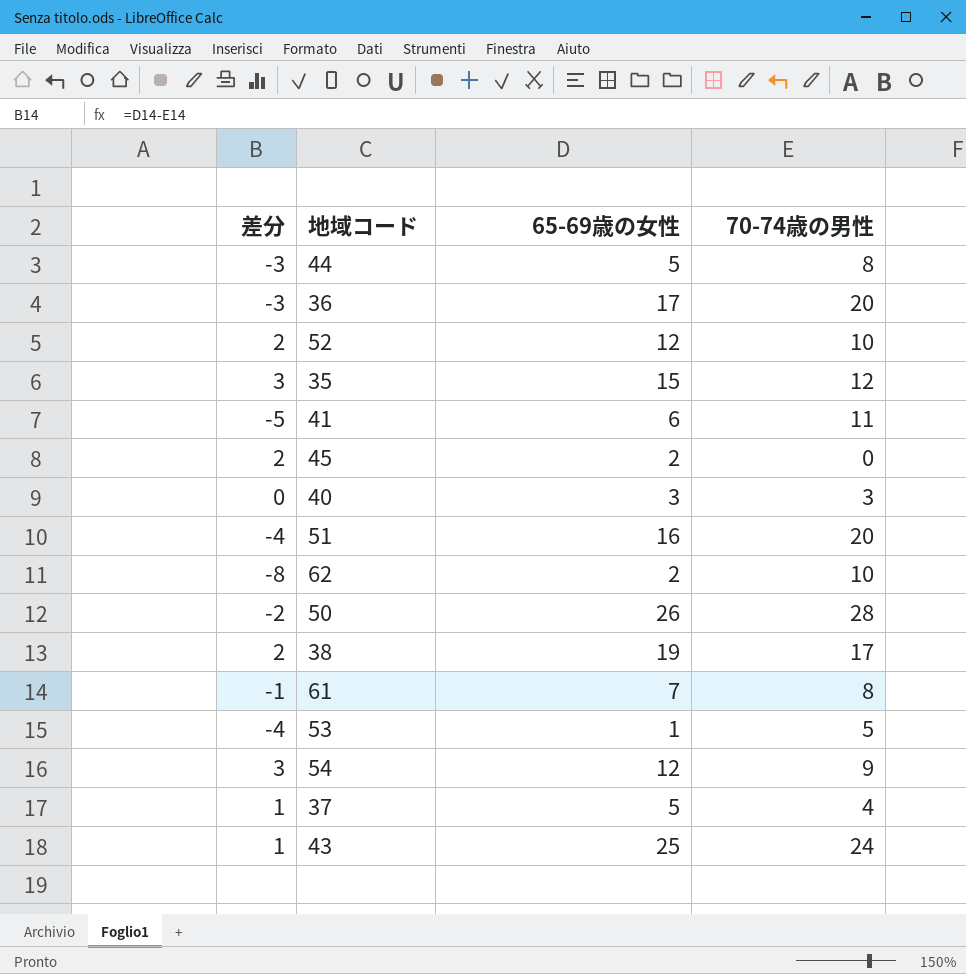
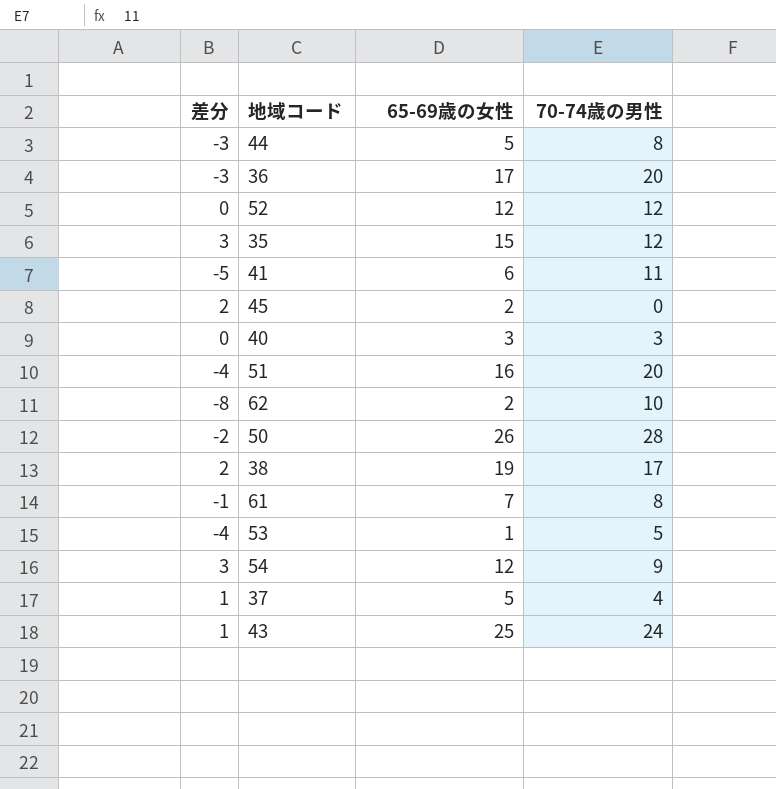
52 | 差分: 2 -> 0
52 | 70-74歳の男性: 10 -> 12

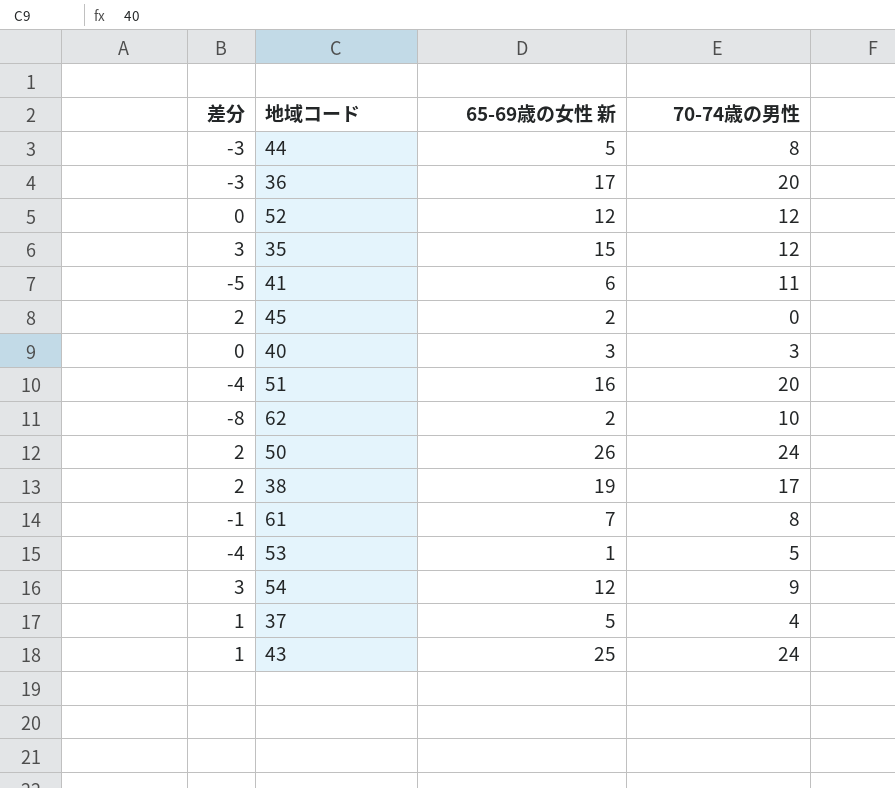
column name: 65-69歳の女性 -> 65-69歳の女性 新
50 | 差分: -2 -> 2
50 | 70-74歳の男性: 28 -> 24

